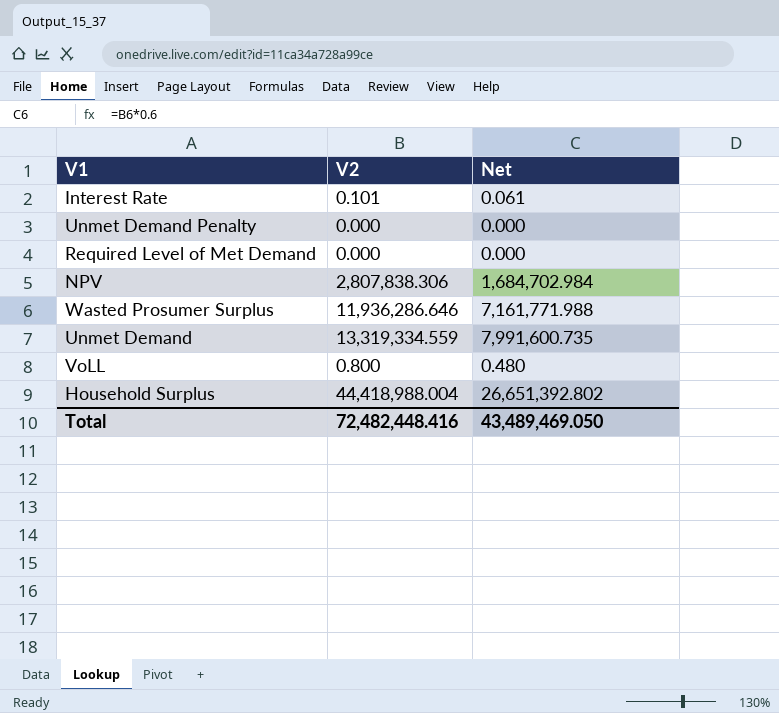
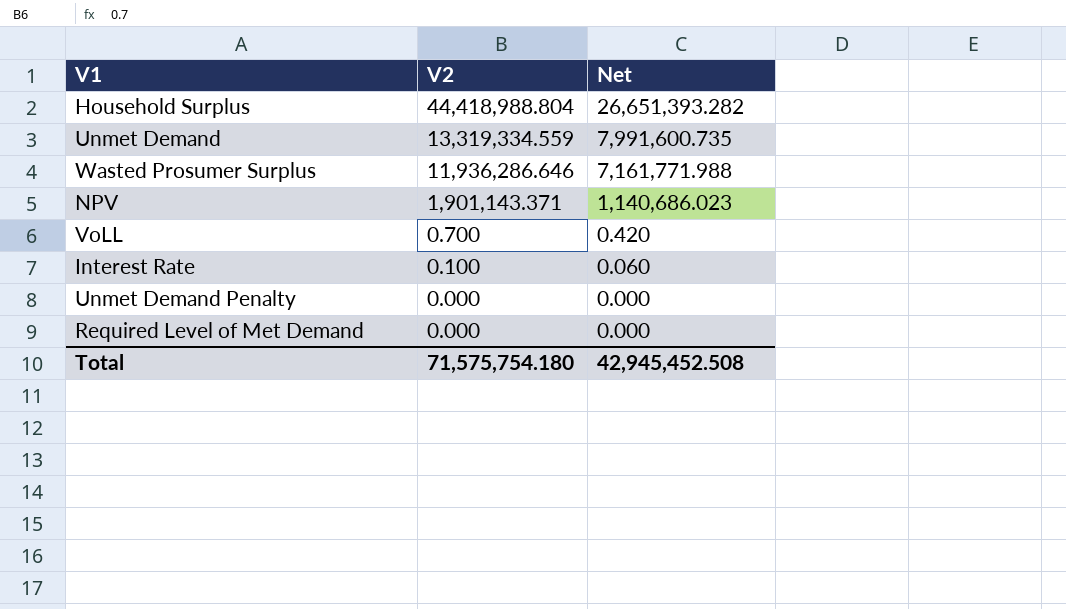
row order: none -> V2 descending
Household Surplus | V2: 44,418,988.004 -> 44,418,988.804
Household Surplus | Net: 26,651,392.802 -> 26,651,393.282
NPV | V2: 2,807,838.306 -> 1,901,143.371
NPV | Net: 1,684,702.984 -> 1,140,686.023
VoLL | V2: 0.800 -> 0.700
VoLL | Net: 0.480 -> 0.420
Interest Rate | V2: 0.101 -> 0.100
Interest Rate | Net: 0.061 -> 0.060
Total | V2: 72,482,448.416 -> 71,575,754.180
Total | Net: 43,489,469.050 -> 42,945,452.508

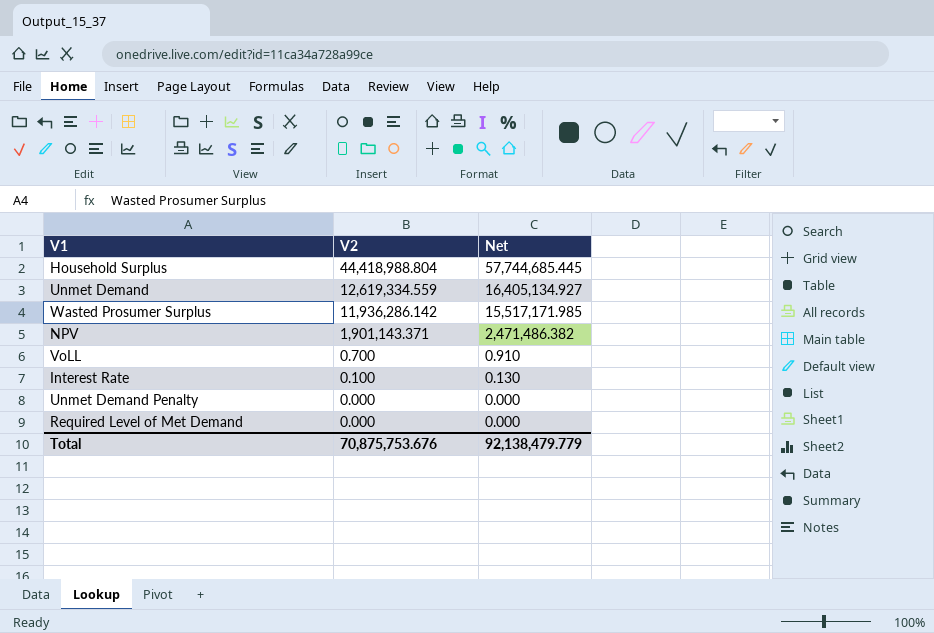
column Net | formula: [V2] * 0.6 -> [V2] * 1.3
Unmet Demand | V2: 13,319,334.559 -> 12,619,334.559
Wasted Prosumer Surplus | V2: 11,936,286.646 -> 11,936,286.142
Total | V2: 71,575,754.180 -> 70,875,753.676
Total | Net: 42,945,452.508 -> 92,138,479.779

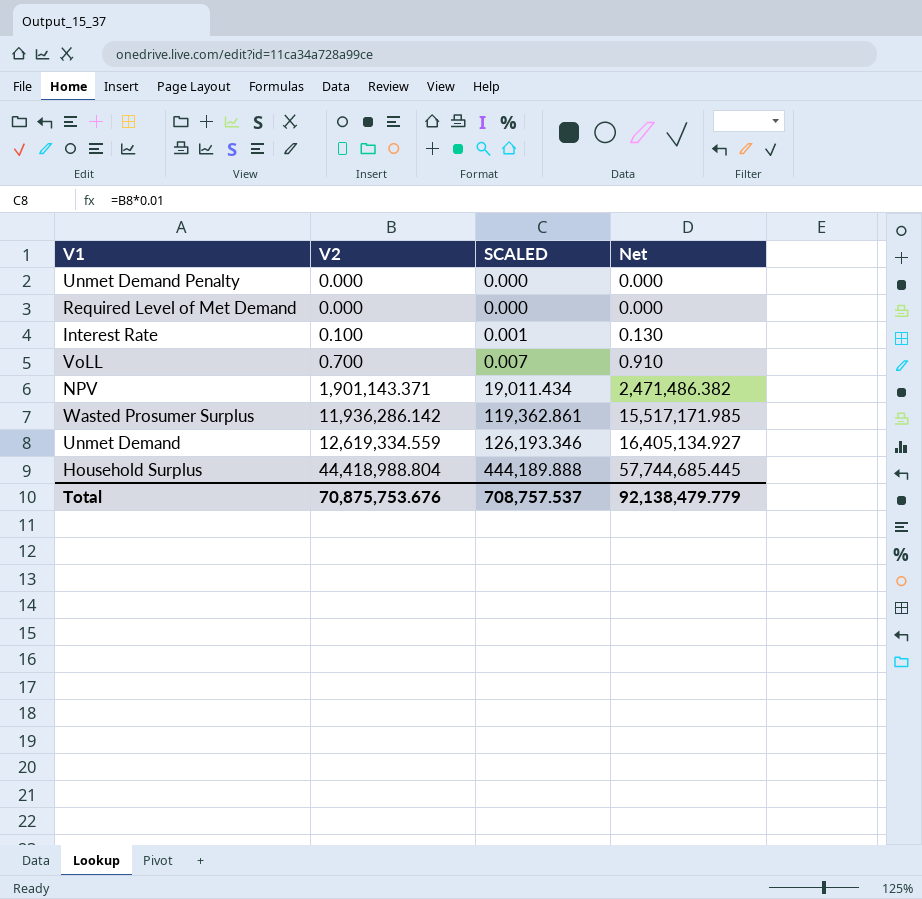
row order: V2 descending -> V2 ascending
column SCALED | formula: none -> [V2] * 0.01

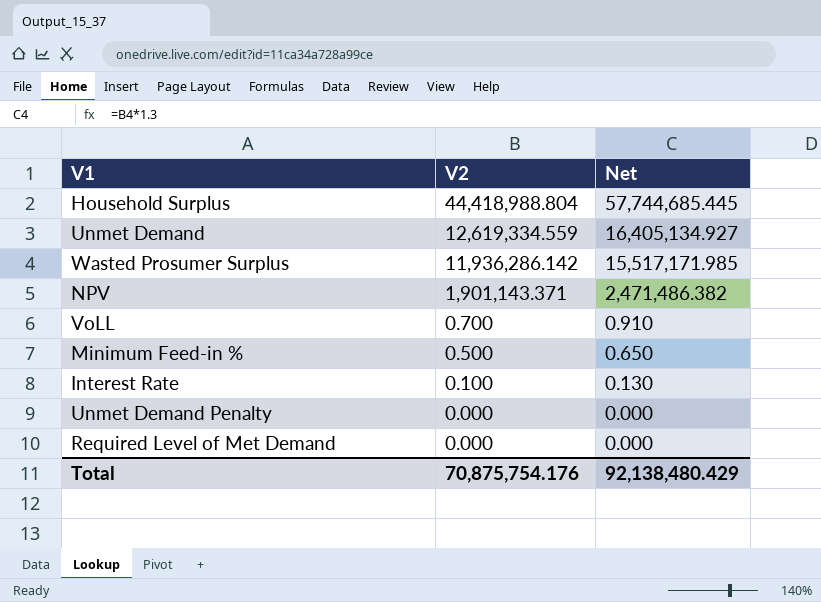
row order: V2 ascending -> V2 descending
column SCALED | formula: [V2] * 0.01 -> none
row Minimum Feed-in %: none -> 0.500 | 0.650
Total | V2: 70,875,753.676 -> 70,875,754.176
Total | Net: 92,138,479.779 -> 92,138,480.429

